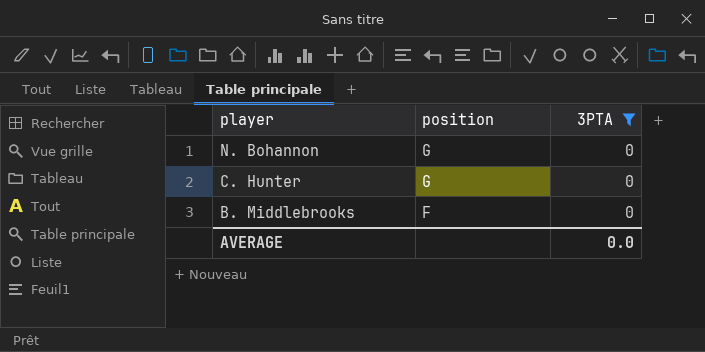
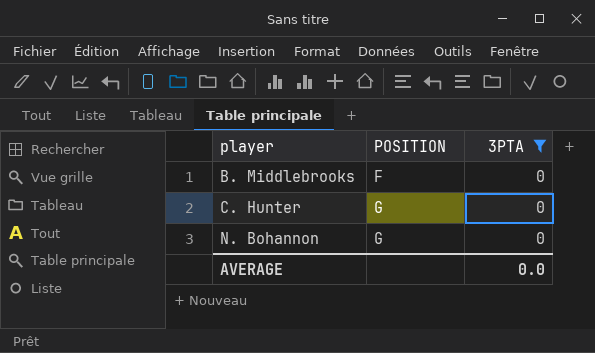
row order: player descending -> player ascending
column name: position -> POSITION

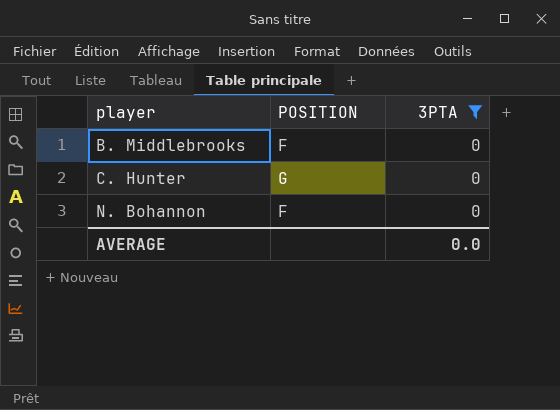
N. Bohannon | POSITION: G -> F

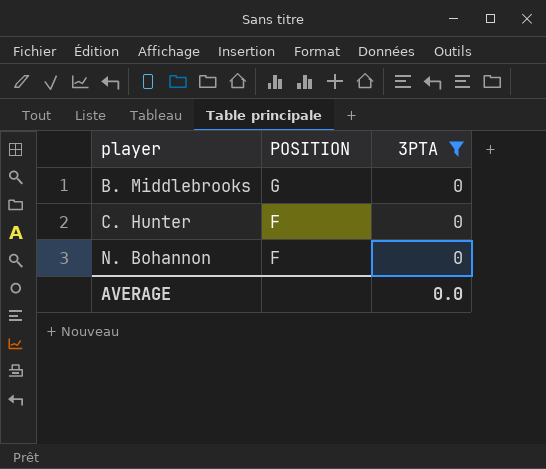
B. Middlebrooks | POSITION: F -> G
C. Hunter | POSITION: G -> F

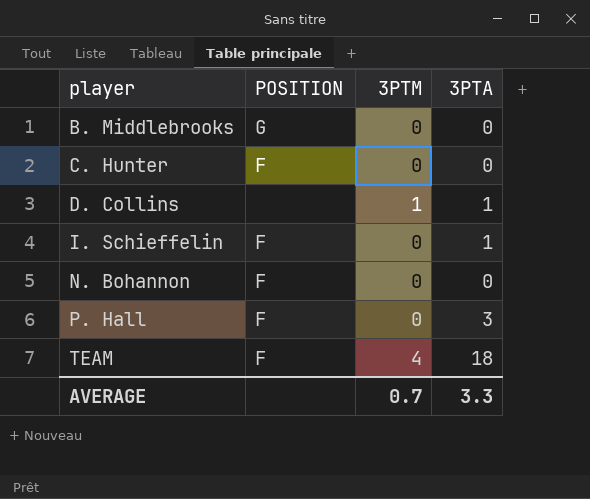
filter: 3PTA = 0 -> none
column 3PTM | position: none -> 3
AVERAGE | 3PTA: 0.0 -> 3.3

